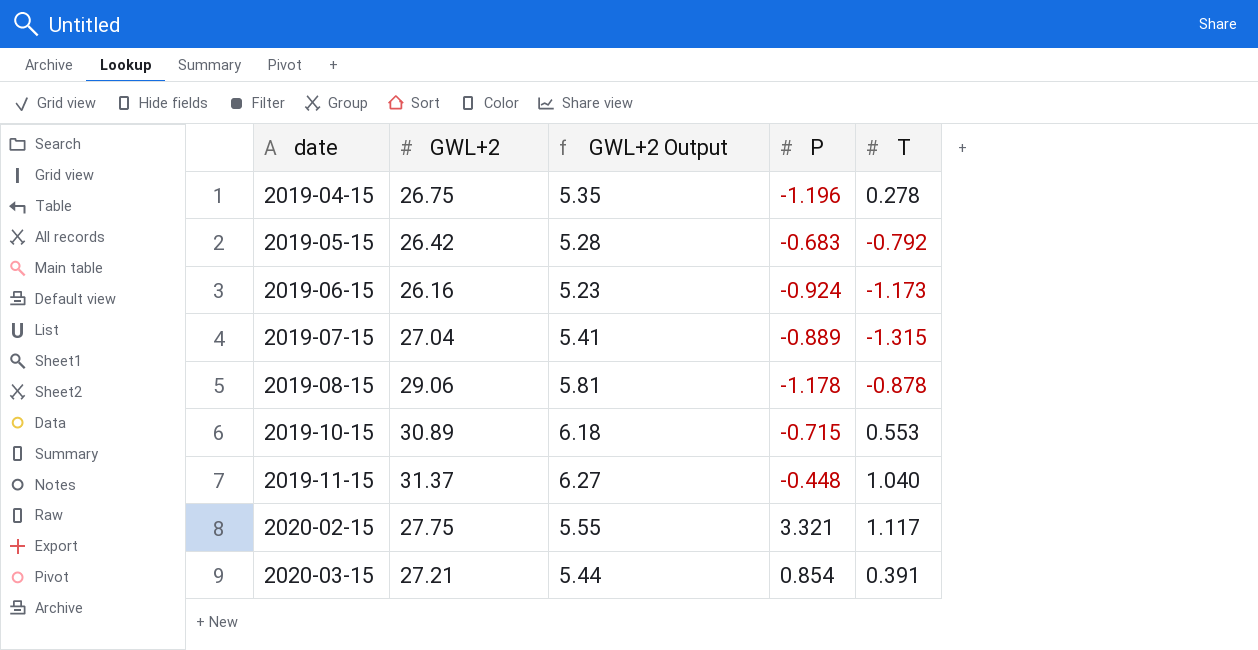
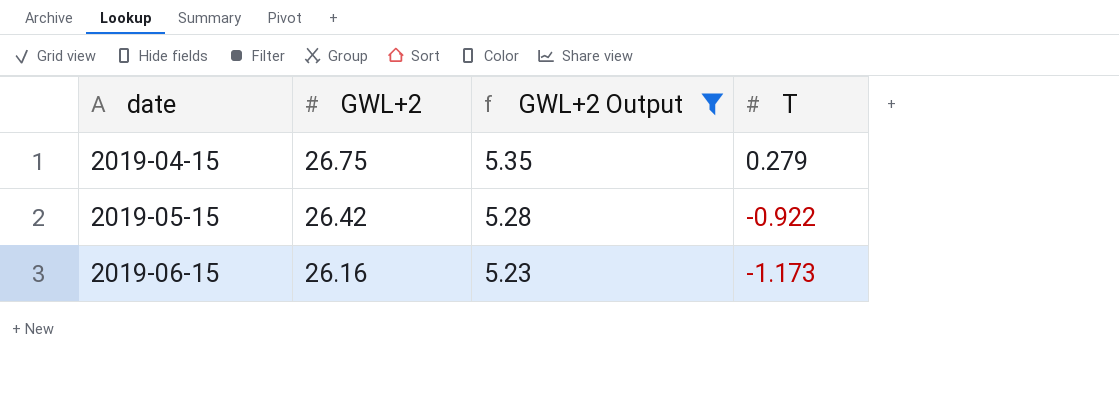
filter: none -> GWL+2 Output <= 5.35
column P | position: 4 -> none
2019-04-15 | T: 0.278 -> 0.279
2019-05-15 | T: -0.792 -> -0.922

